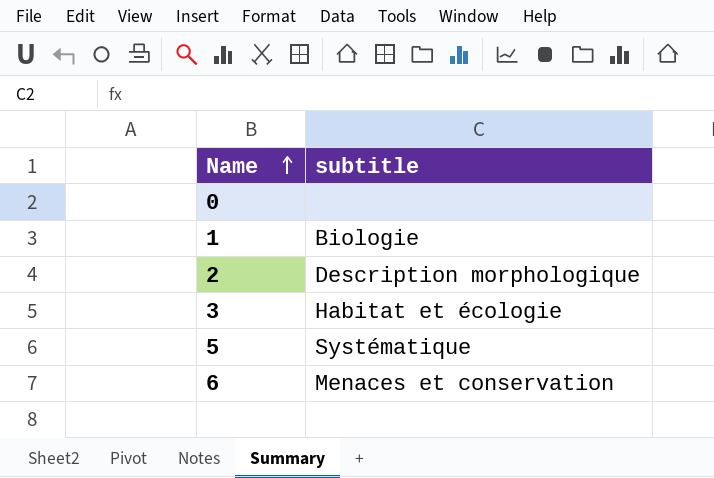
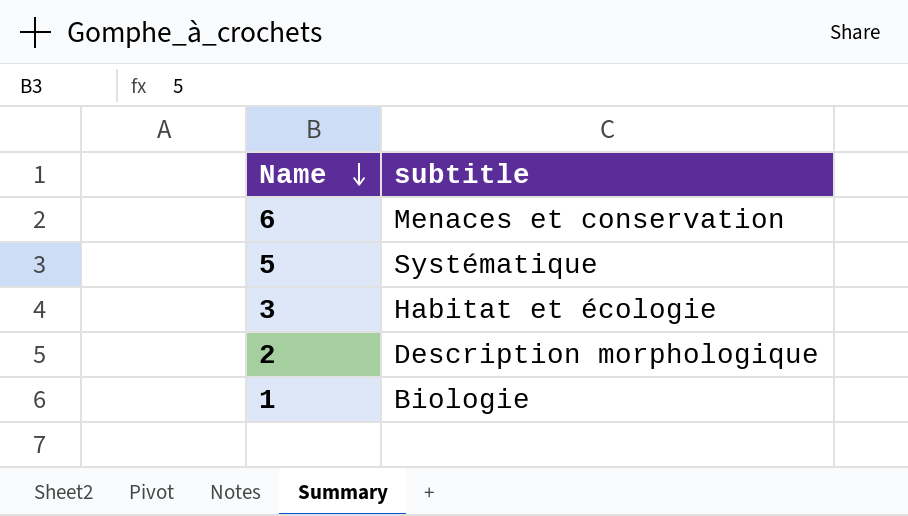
row order: Name ascending -> Name descending
row 0: none -> none

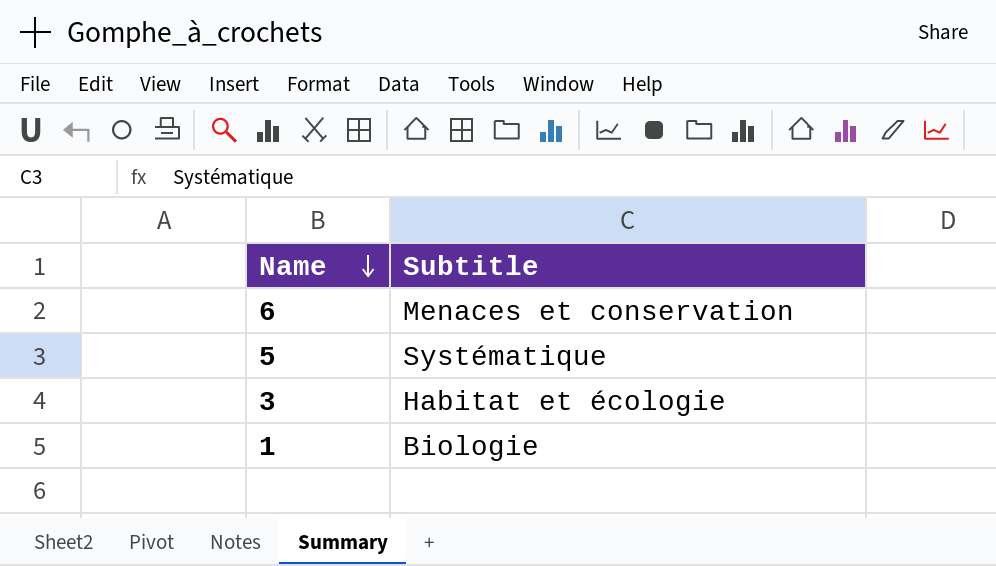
column name: subtitle -> Subtitle
row 2: Description morphologique -> none

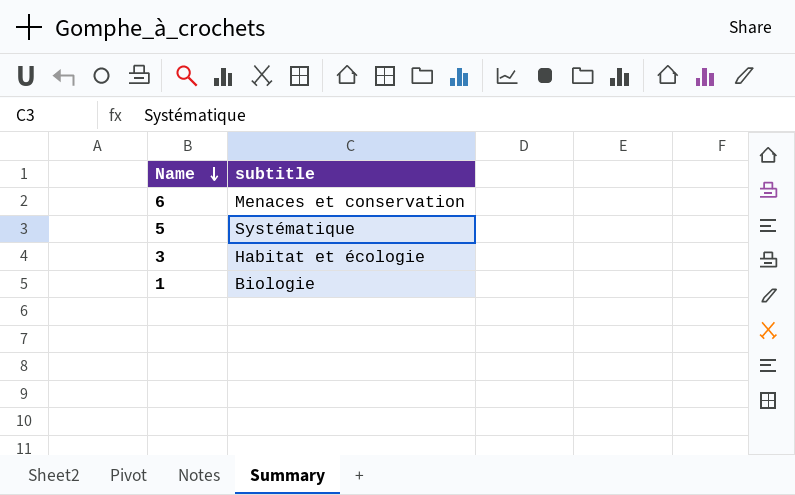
column name: Subtitle -> subtitle

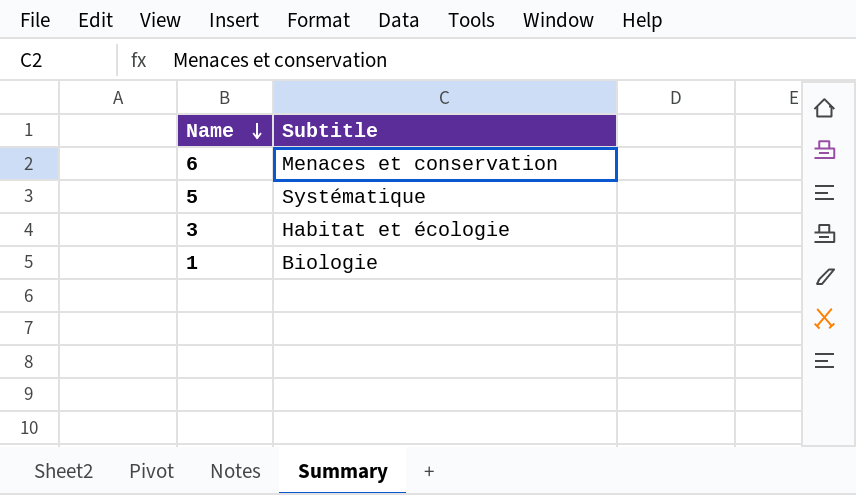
column name: subtitle -> Subtitle

